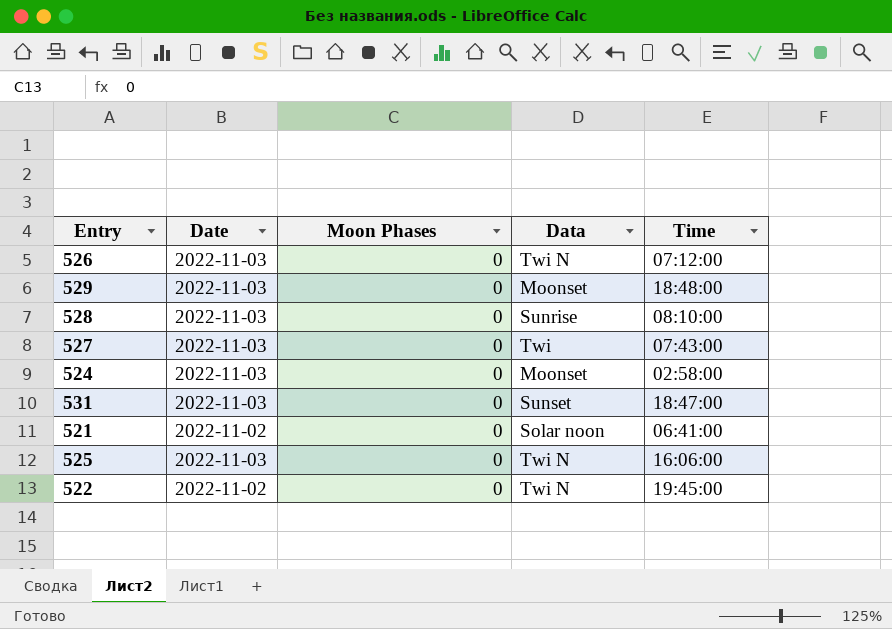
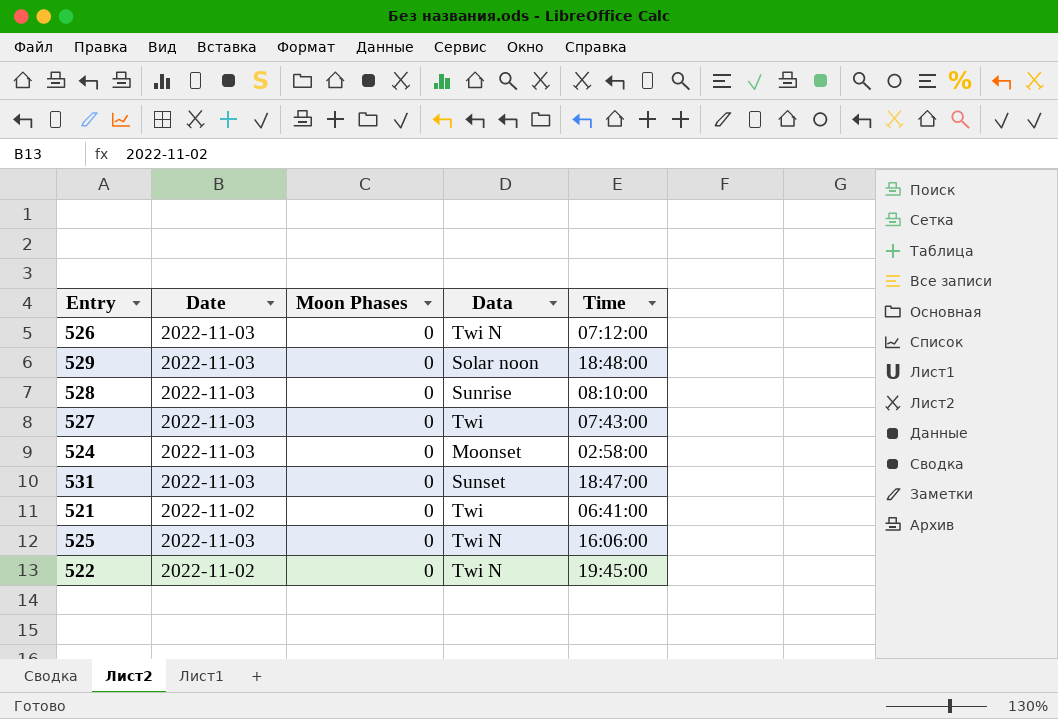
529 | Data: Moonset -> Solar noon
521 | Data: Solar noon -> Twi

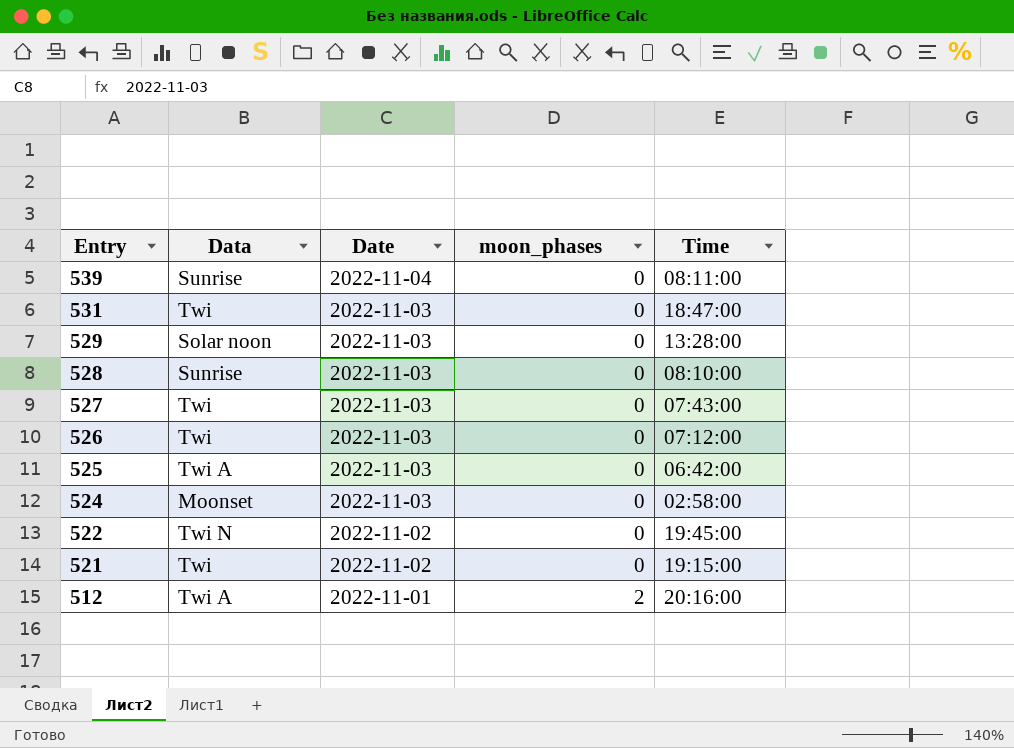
row order: none -> Entry descending
column Data | position: 4 -> 2
column name: Moon Phases -> moon_phases
row 539: none -> Sunrise | 2022-11-04 | 0 | 08:11:00
531 | Data: Sunset -> Twi
529 | Time: 18:48:00 -> 13:28:00
526 | Data: Twi N -> Twi
525 | Data: Twi N -> Twi A
525 | Time: 16:06:00 -> 06:42:00
521 | Time: 06:41:00 -> 19:15:00
row 512: none -> Twi A | 2022-11-01 | 2 | 20:16:00

